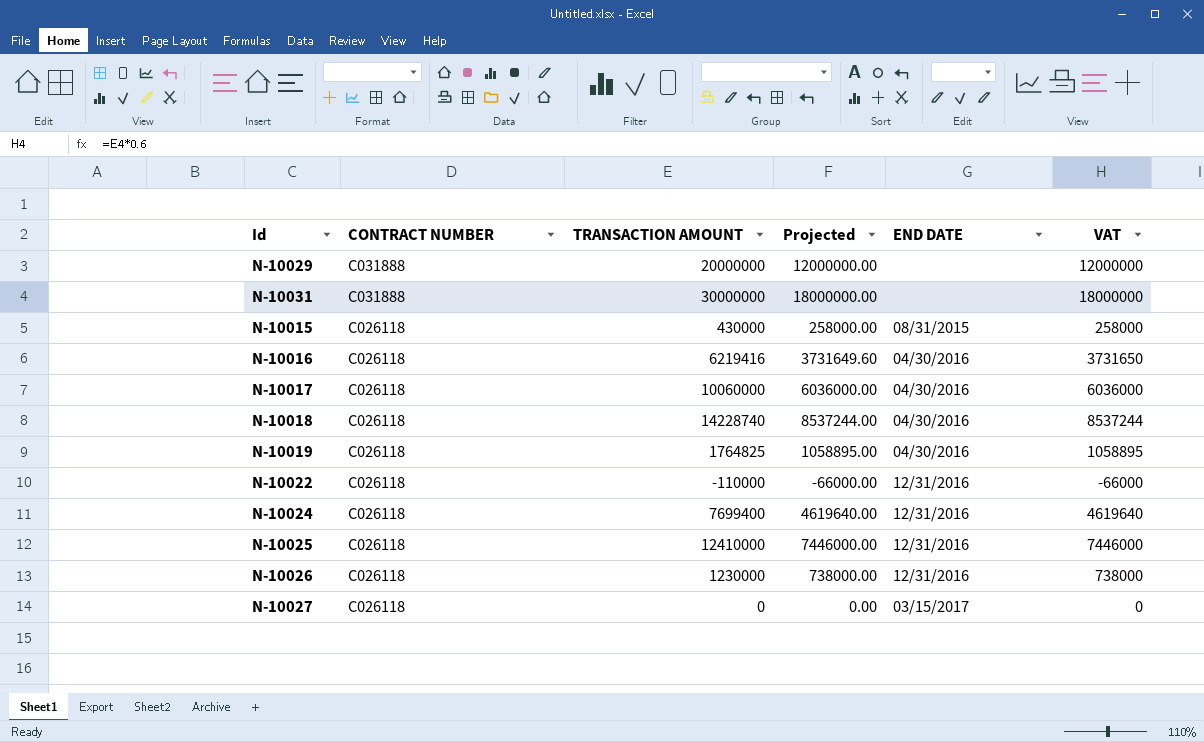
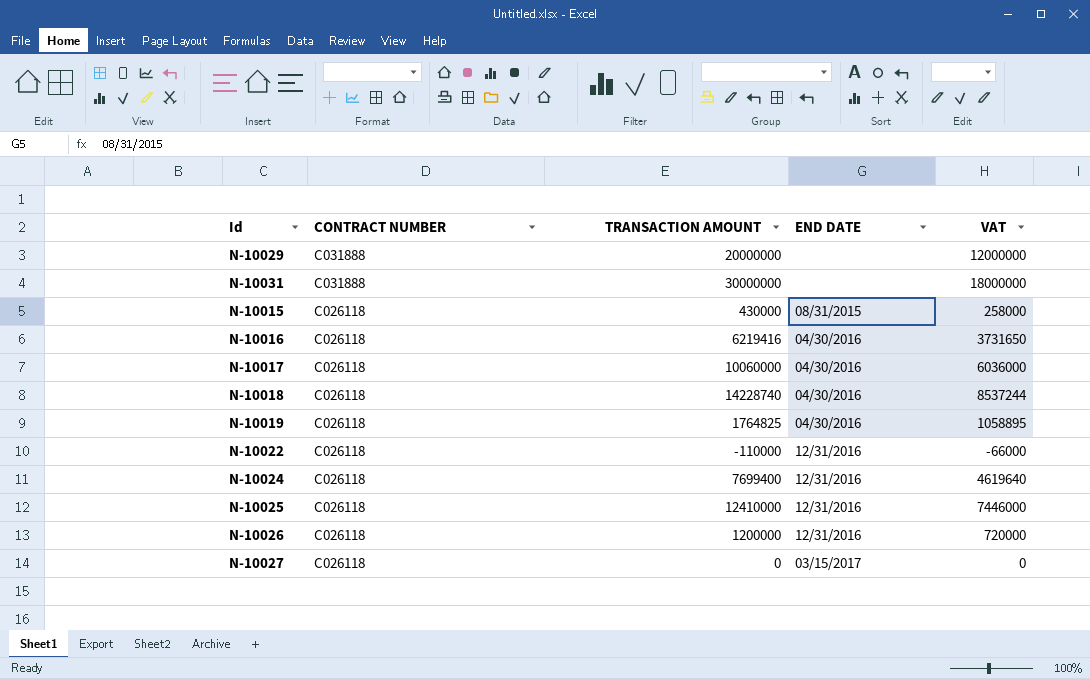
column Projected | formula: [TRANSACTION AMOUNT] * 0.6 -> none
N-10026 | TRANSACTION AMOUNT: 1230000 -> 1200000
N-10026 | VAT: 738000 -> 720000

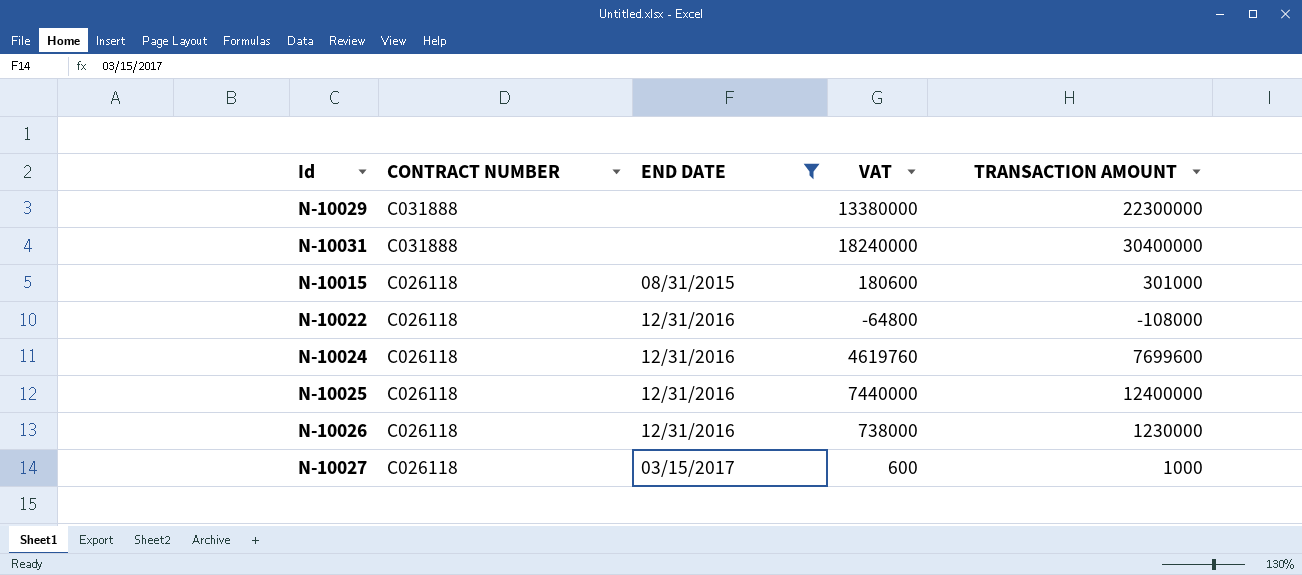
filter: none -> END DATE != 04/30/2016
column TRANSACTION AMOUNT | position: 3 -> 5
N-10029 | VAT: 12000000 -> 13380000
N-10029 | TRANSACTION AMOUNT: 20000000 -> 22300000
N-10031 | VAT: 18000000 -> 18240000
N-10031 | TRANSACTION AMOUNT: 30000000 -> 30400000
N-10015 | VAT: 258000 -> 180600
N-10015 | TRANSACTION AMOUNT: 430000 -> 301000
N-10022 | VAT: -66000 -> -64800
N-10022 | TRANSACTION AMOUNT: -110000 -> -108000
N-10024 | VAT: 4619640 -> 4619760
N-10024 | TRANSACTION AMOUNT: 7699400 -> 7699600
N-10025 | VAT: 7446000 -> 7440000
N-10025 | TRANSACTION AMOUNT: 12410000 -> 12400000
N-10026 | VAT: 720000 -> 738000
N-10026 | TRANSACTION AMOUNT: 1200000 -> 1230000
N-10027 | VAT: 0 -> 600
N-10027 | TRANSACTION AMOUNT: 0 -> 1000

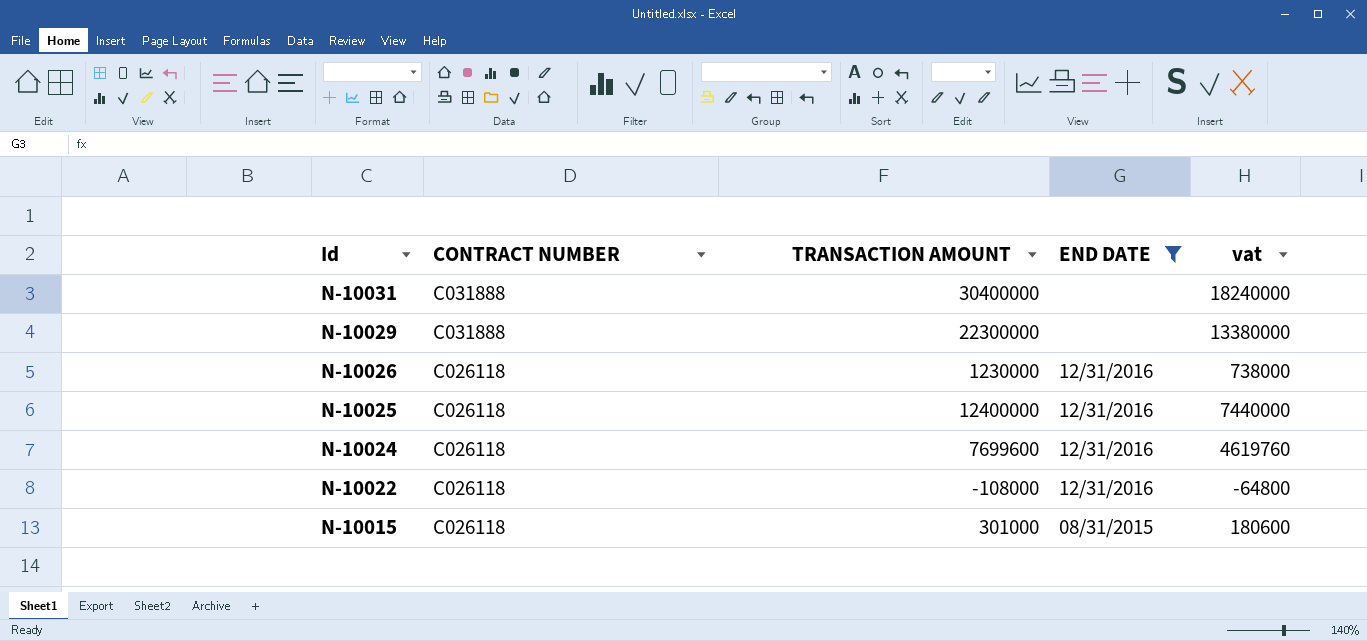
row order: CONTRACT NUMBER descending -> Id descending
column TRANSACTION AMOUNT | position: 5 -> 3
column name: VAT -> vat
row N-10027: C026118 | 03/15/2017 | 600 | 1000 -> none

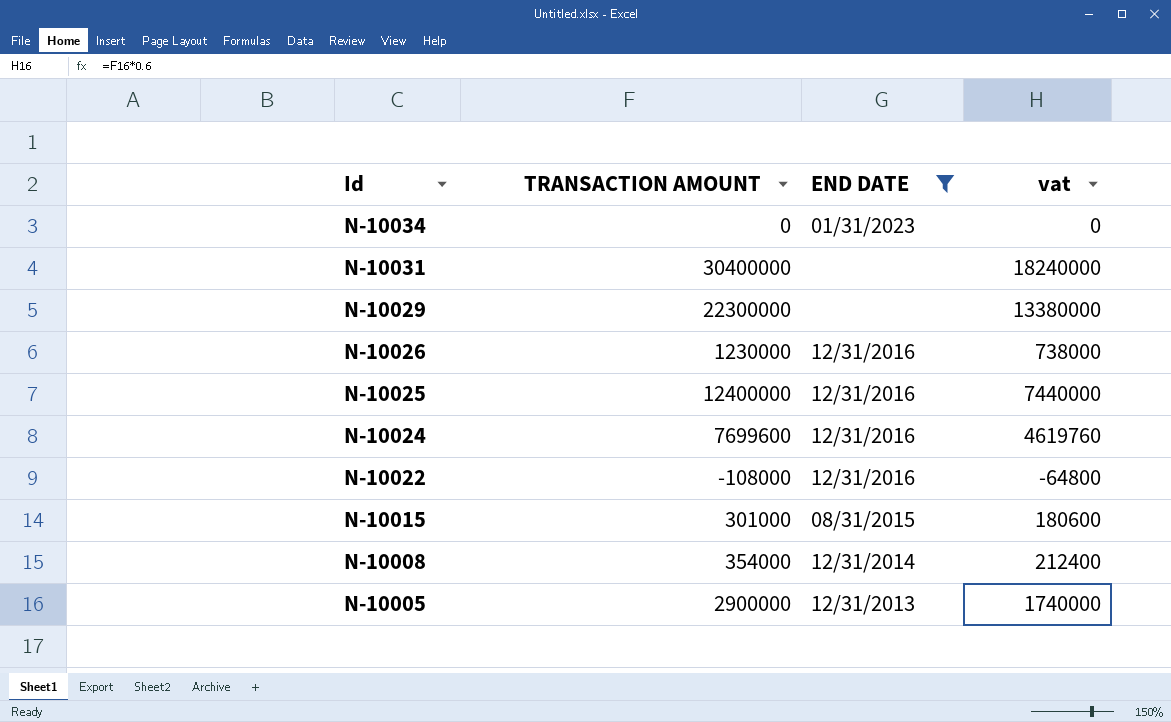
column CONTRACT NUMBER | position: 2 -> none
row N-10034: none -> 0 | 01/31/2023 | 0
row N-10008: none -> 354000 | 12/31/2014 | 212400
row N-10005: none -> 2900000 | 12/31/2013 | 1740000

